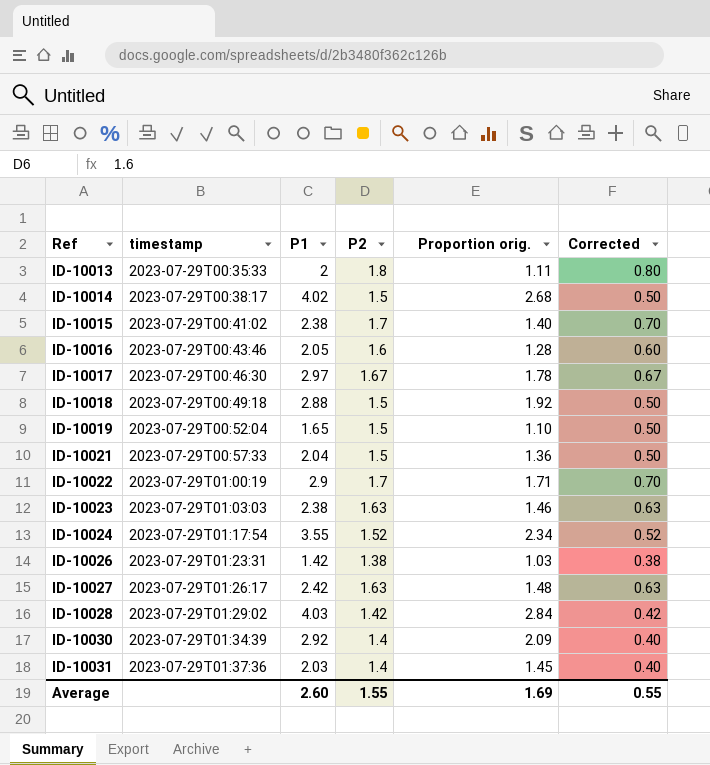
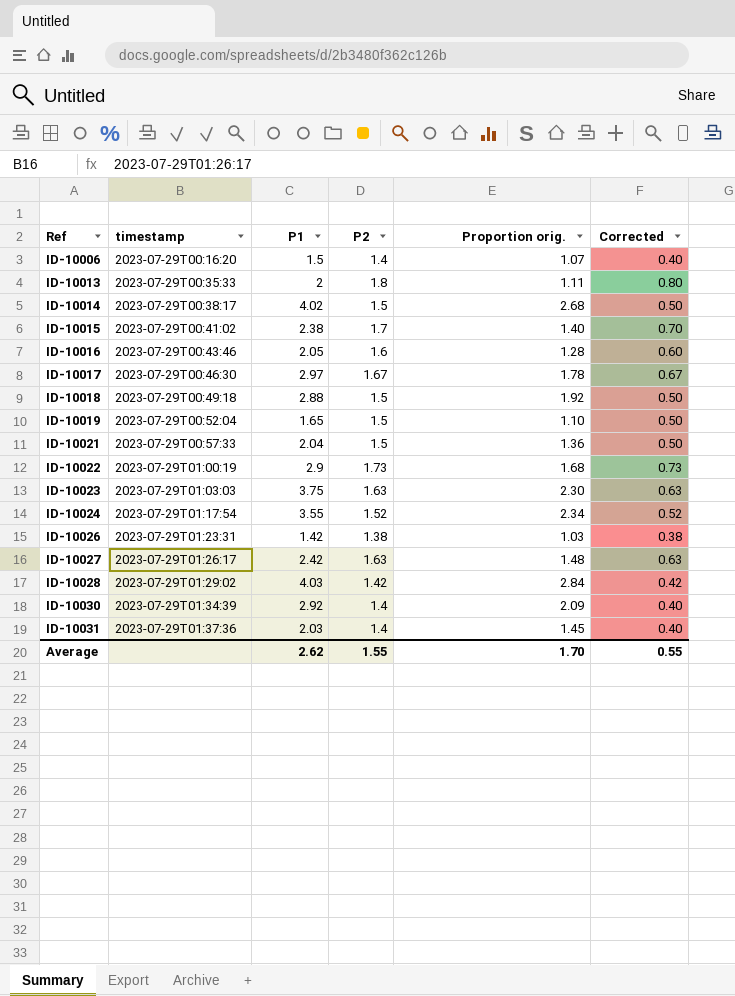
row ID-10006: none -> 2023-07-29T00:16:20 | 1.5 | 1.4 | 1.07 | 0.40
ID-10022 | P2: 1.7 -> 1.73
ID-10022 | Proportion orig.: 1.71 -> 1.68
ID-10022 | Corrected: 0.70 -> 0.73
ID-10023 | P1: 2.38 -> 3.75
ID-10023 | Proportion orig.: 1.46 -> 2.30
Average | P1: 2.60 -> 2.62
Average | Proportion orig.: 1.69 -> 1.70

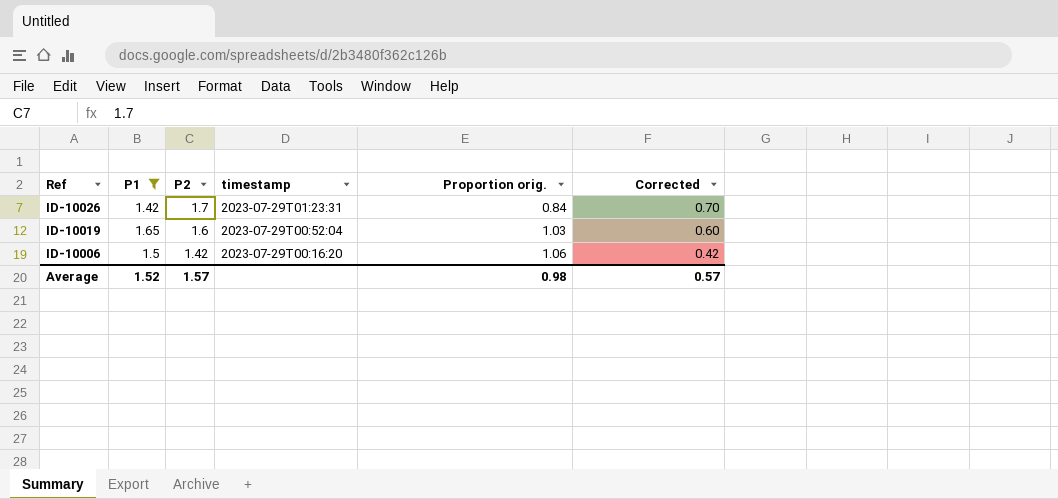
filter: none -> P1 <= 1.65
row order: Ref ascending -> Ref descending
column timestamp | position: 2 -> 4
ID-10026 | P2: 1.38 -> 1.7
ID-10026 | Proportion orig.: 1.03 -> 0.84
ID-10026 | Corrected: 0.38 -> 0.70
ID-10019 | P2: 1.5 -> 1.6
ID-10019 | Proportion orig.: 1.10 -> 1.03
ID-10019 | Corrected: 0.50 -> 0.60
ID-10006 | P2: 1.4 -> 1.42
ID-10006 | Proportion orig.: 1.07 -> 1.06
ID-10006 | Corrected: 0.40 -> 0.42
Average | P1: 2.62 -> 1.52
Average | P2: 1.55 -> 1.57
Average | Proportion orig.: 1.70 -> 0.98
Average | Corrected: 0.55 -> 0.57

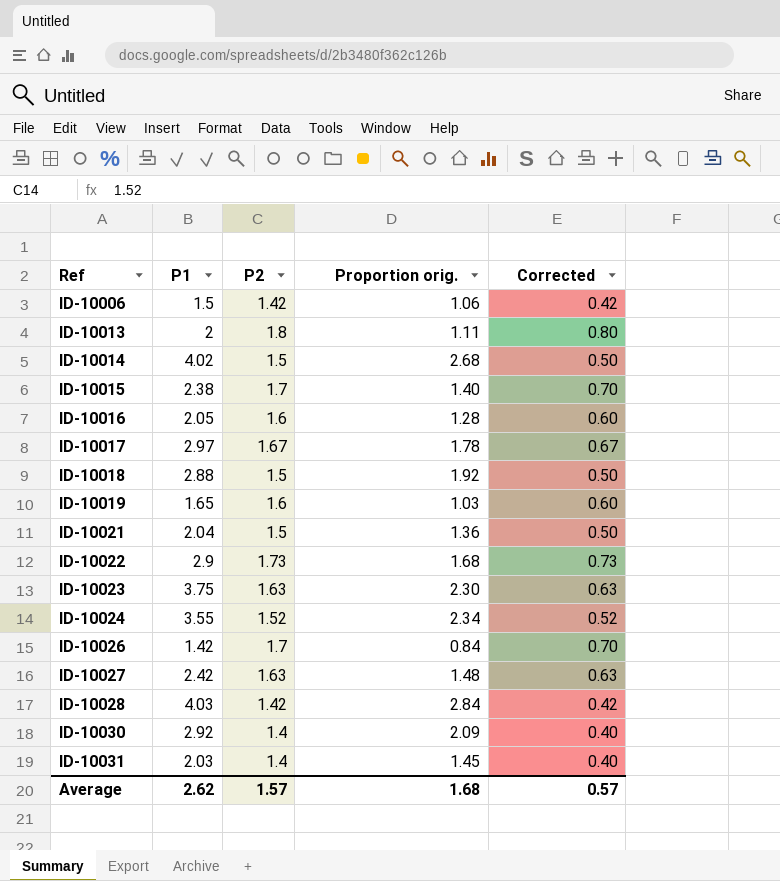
filter: P1 <= 1.65 -> none
row order: Ref descending -> Ref ascending
column timestamp | position: 4 -> none
Average | P1: 1.52 -> 2.62
Average | Proportion orig.: 0.98 -> 1.68

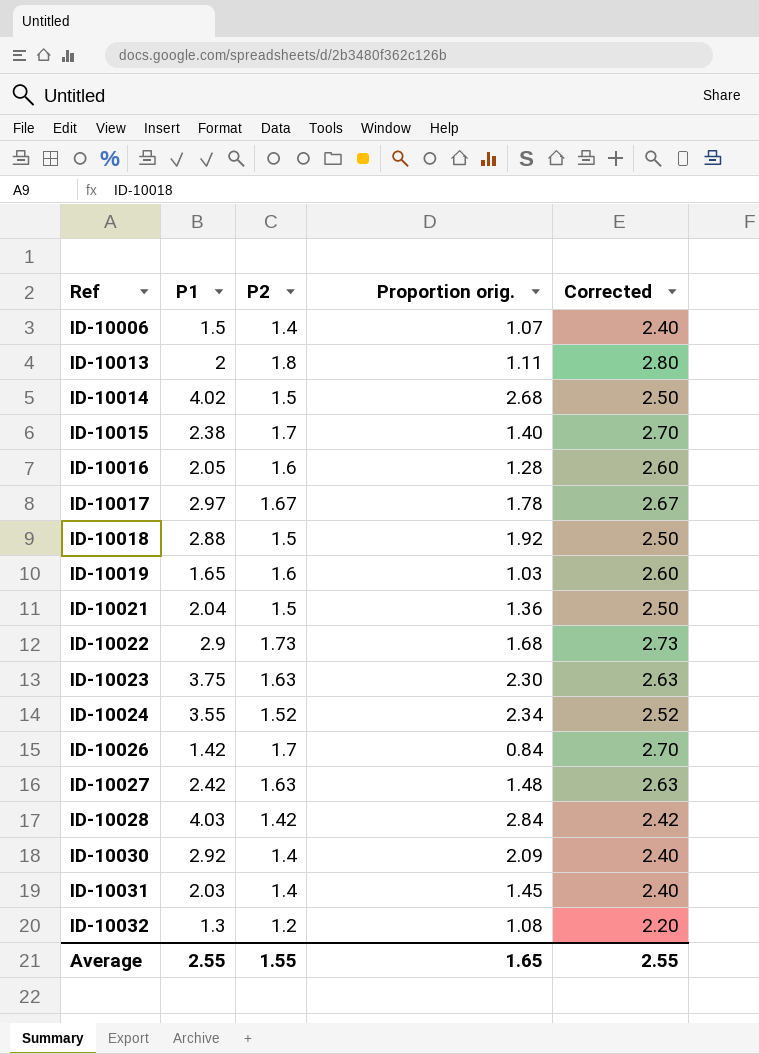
column Corrected | formula: [P2] - 1 -> [P2] + 1
ID-10006 | P2: 1.42 -> 1.4
ID-10006 | Proportion orig.: 1.06 -> 1.07
row ID-10032: none -> 1.3 | 1.2 | 1.08 | 2.20
Average | P1: 2.62 -> 2.55
Average | P2: 1.57 -> 1.55
Average | Proportion orig.: 1.68 -> 1.65
Average | Corrected: 0.57 -> 2.55

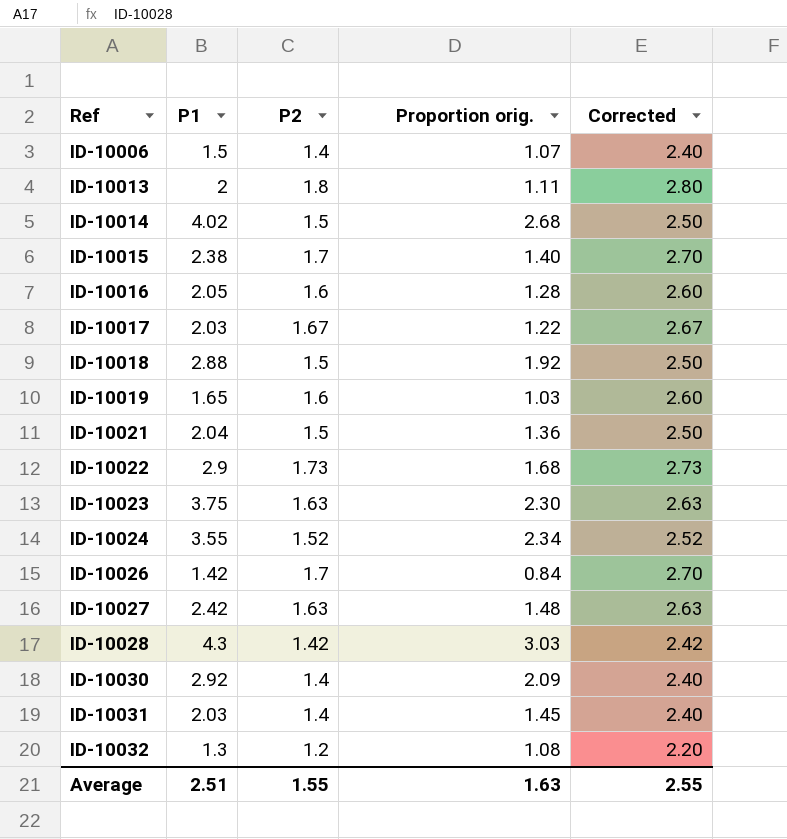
ID-10017 | P1: 2.97 -> 2.03
ID-10017 | Proportion orig.: 1.78 -> 1.22
ID-10028 | P1: 4.03 -> 4.3
ID-10028 | Proportion orig.: 2.84 -> 3.03
Average | P1: 2.55 -> 2.51
Average | Proportion orig.: 1.65 -> 1.63

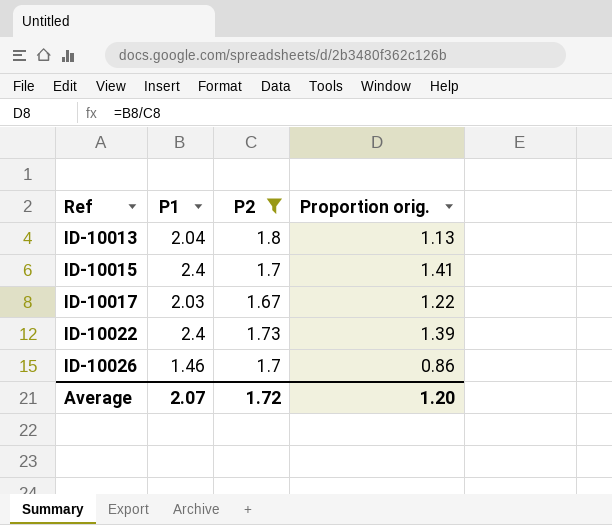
filter: none -> P2 >= 1.67
column Corrected | formula: [P2] + 1 -> none
ID-10013 | P1: 2 -> 2.04
ID-10013 | Proportion orig.: 1.11 -> 1.13
ID-10015 | P1: 2.38 -> 2.4
ID-10015 | Proportion orig.: 1.40 -> 1.41
ID-10022 | P1: 2.9 -> 2.4
ID-10022 | Proportion orig.: 1.68 -> 1.39
ID-10026 | P1: 1.42 -> 1.46
ID-10026 | Proportion orig.: 0.84 -> 0.86
Average | P1: 2.51 -> 2.07
Average | P2: 1.55 -> 1.72
Average | Proportion orig.: 1.63 -> 1.20

